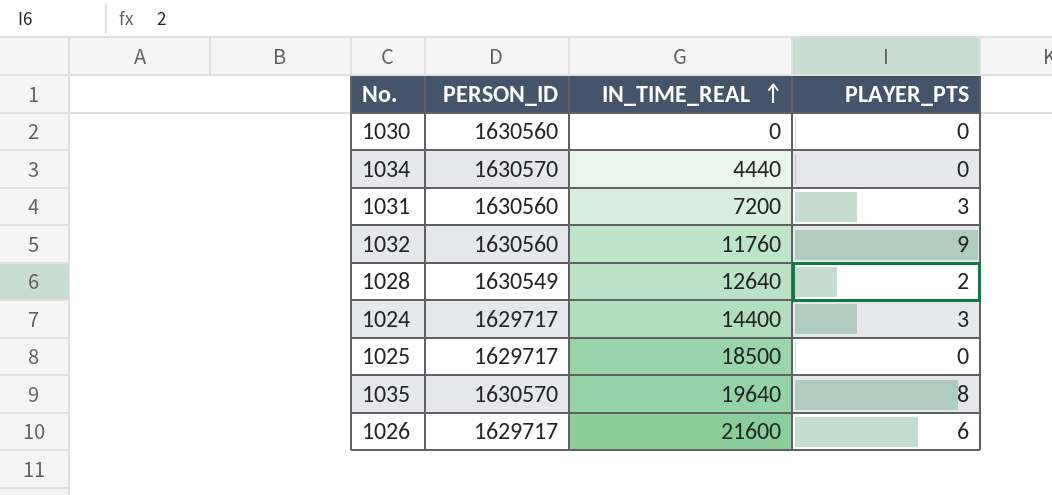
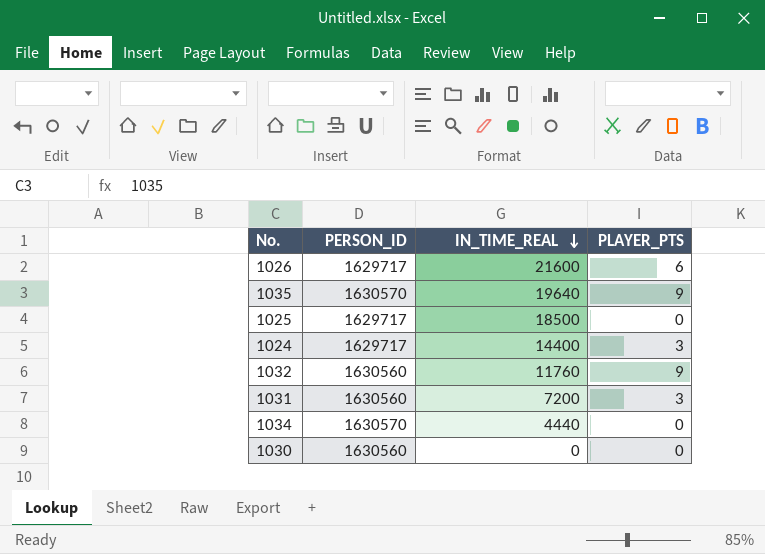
row order: IN_TIME_REAL ascending -> IN_TIME_REAL descending
row 1028: 1630549 | 12640 | 2 -> none
1035 | PLAYER_PTS: 8 -> 9

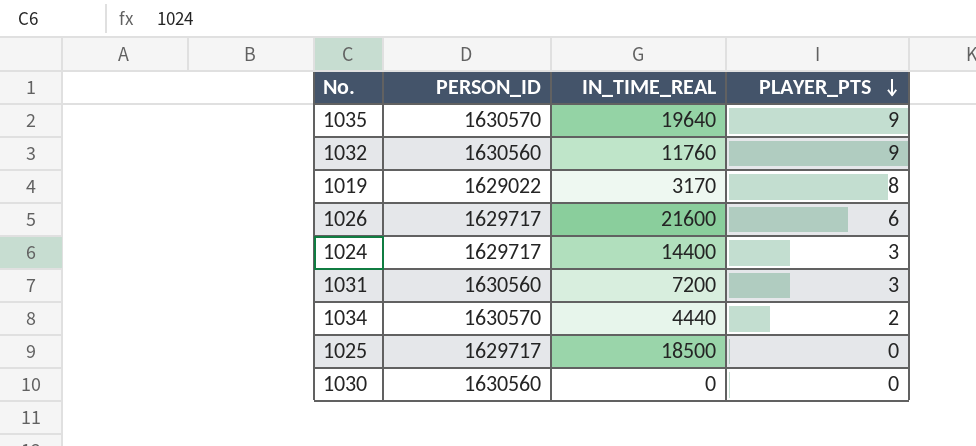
row order: IN_TIME_REAL descending -> PLAYER_PTS descending
row 1019: none -> 1629022 | 3170 | 8
1034 | PLAYER_PTS: 0 -> 2

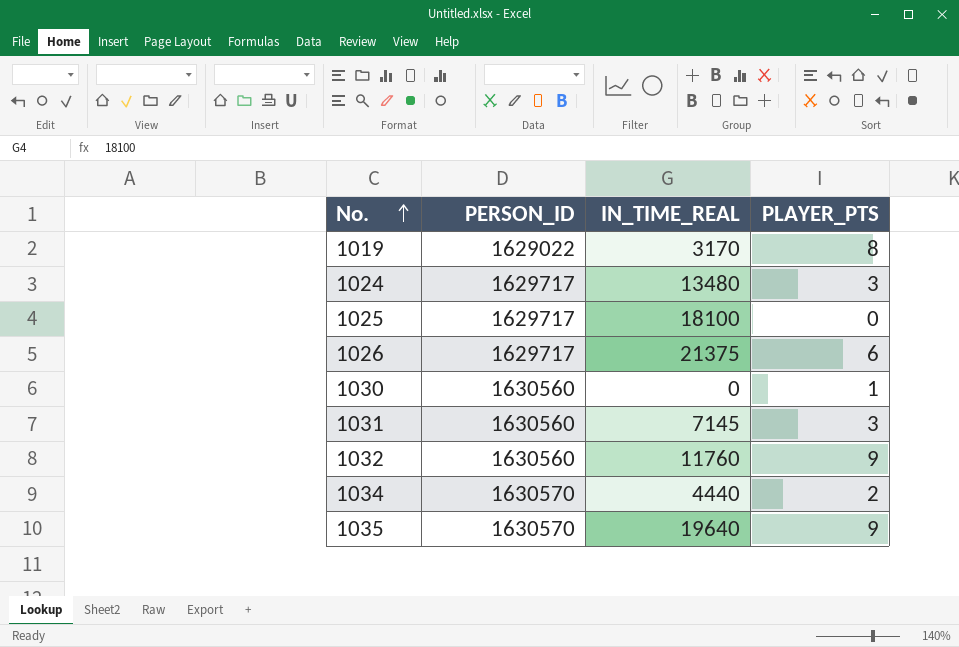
row order: PLAYER_PTS descending -> No. ascending
1024 | IN_TIME_REAL: 14400 -> 13480
1025 | IN_TIME_REAL: 18500 -> 18100
1026 | IN_TIME_REAL: 21600 -> 21375
1030 | PLAYER_PTS: 0 -> 1
1031 | IN_TIME_REAL: 7200 -> 7145

